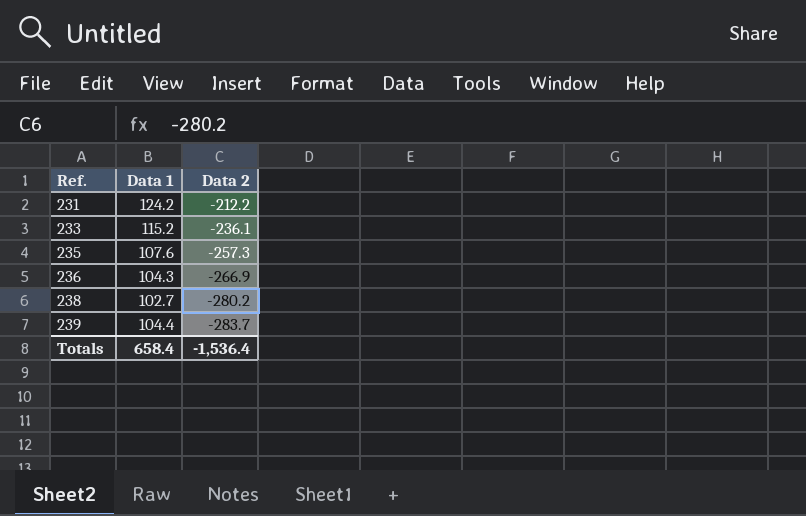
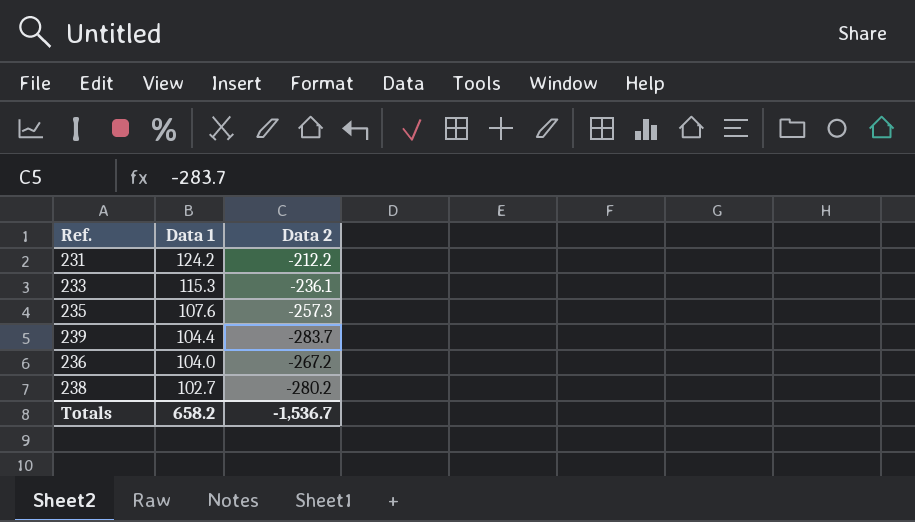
row order: Ref. ascending -> Data 1 descending
233 | Data 1: 115.2 -> 115.3
236 | Data 1: 104.3 -> 104.0
236 | Data 2: -266.9 -> -267.2
Totals | Data 1: 658.4 -> 658.2
Totals | Data 2: -1,536.4 -> -1,536.7

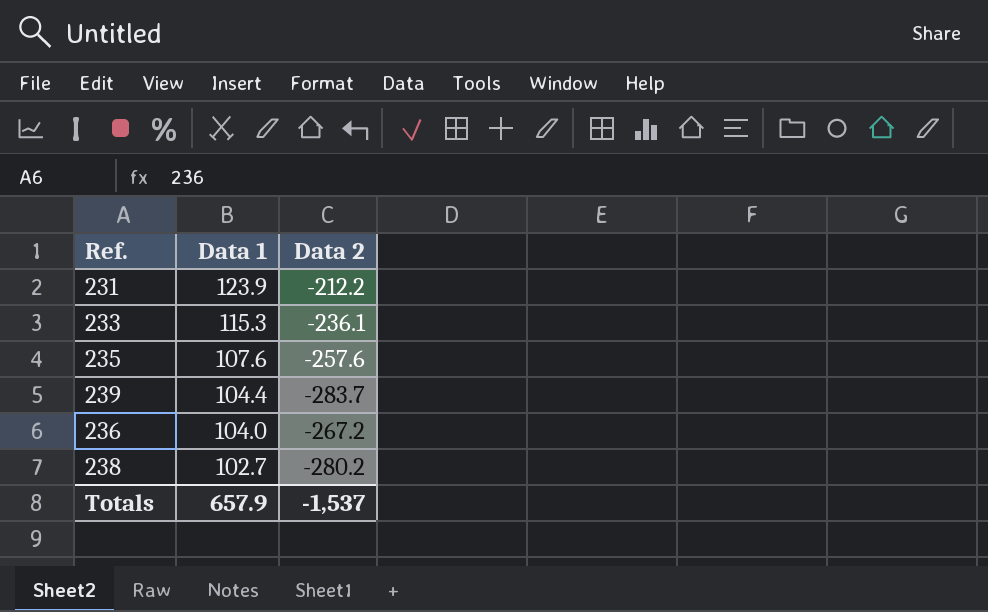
231 | Data 1: 124.2 -> 123.9
235 | Data 2: -257.3 -> -257.6
Totals | Data 1: 658.2 -> 657.9
Totals | Data 2: -1,536.7 -> -1,537

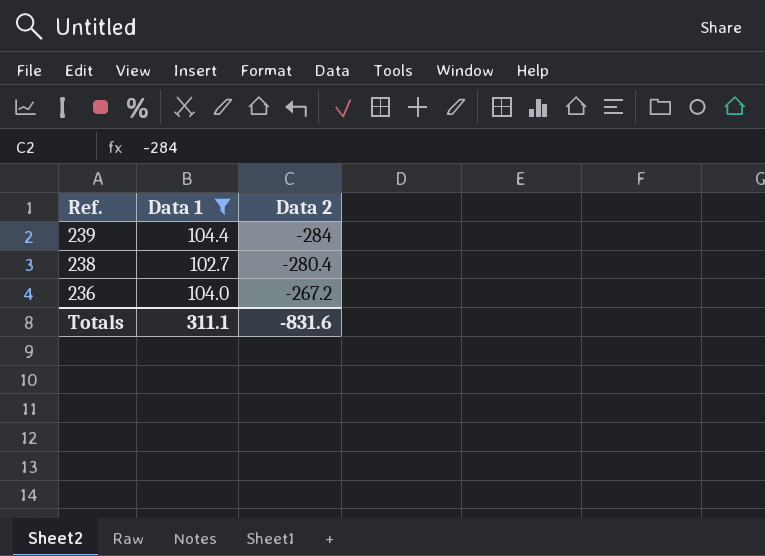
filter: none -> Data 1 <= 104.4
row order: Data 1 descending -> Ref. descending
239 | Data 2: -283.7 -> -284
238 | Data 2: -280.2 -> -280.4
Totals | Data 1: 657.9 -> 311.1
Totals | Data 2: -1,537 -> -831.6

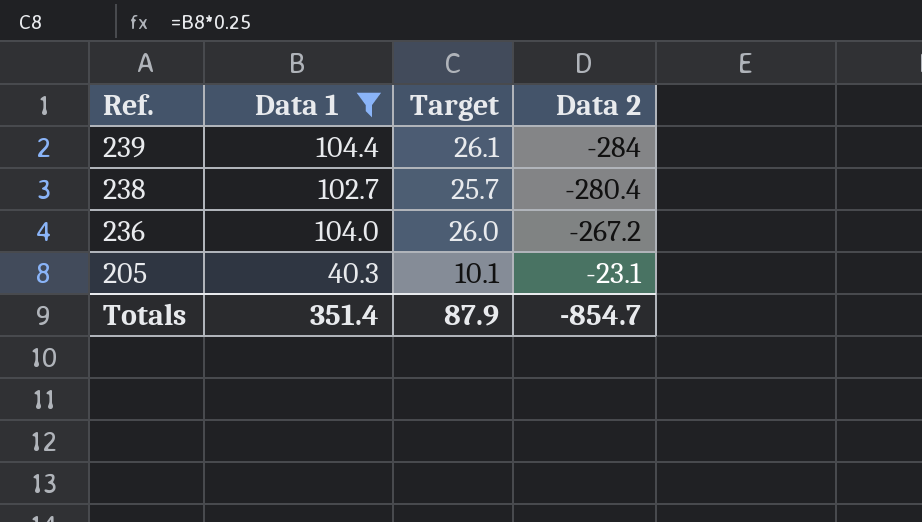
column Target | formula: none -> [Data 1] * 0.25
row 205: none -> 40.3 | 10.1 | -23.1
Totals | Data 1: 311.1 -> 351.4
Totals | Data 2: -831.6 -> -854.7

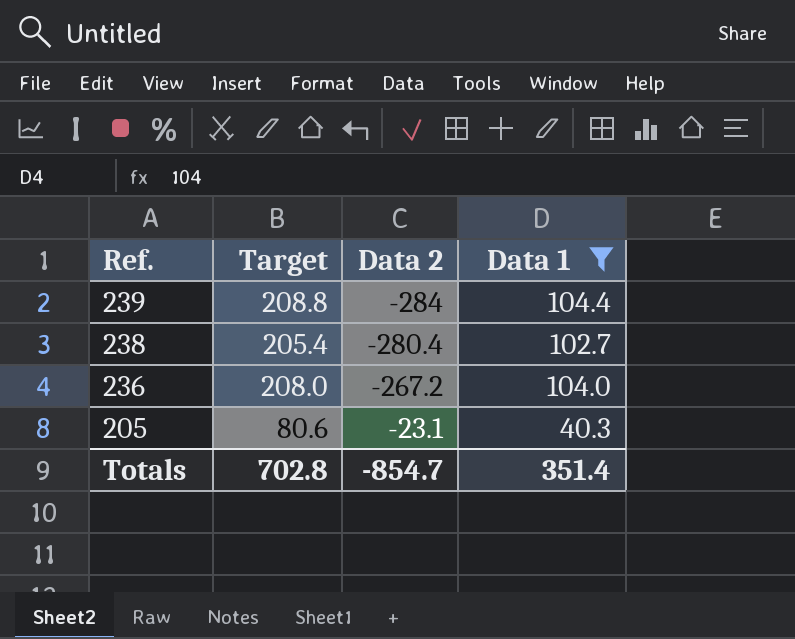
column Target | formula: [Data 1] * 0.25 -> [Data 1] * 2
column Data 1 | position: 2 -> 4
Totals | Target: 87.9 -> 702.8

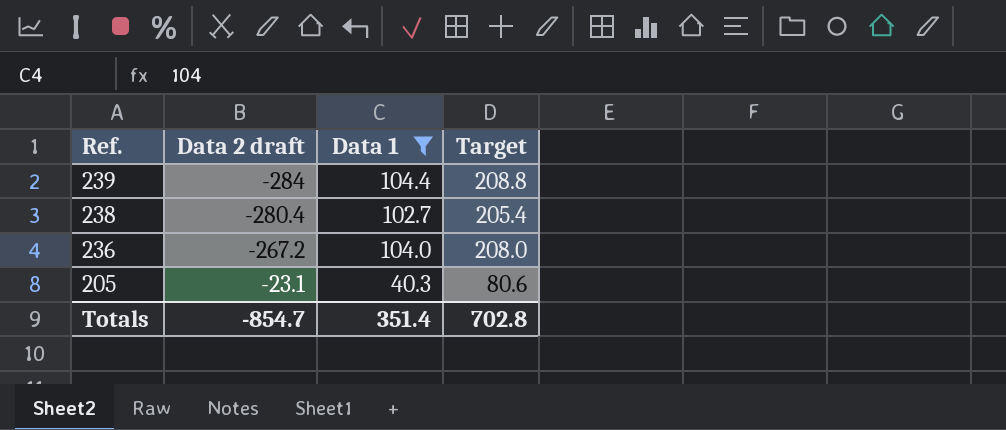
column name: Data 2 -> Data 2 draft
column Target | position: 2 -> 4

